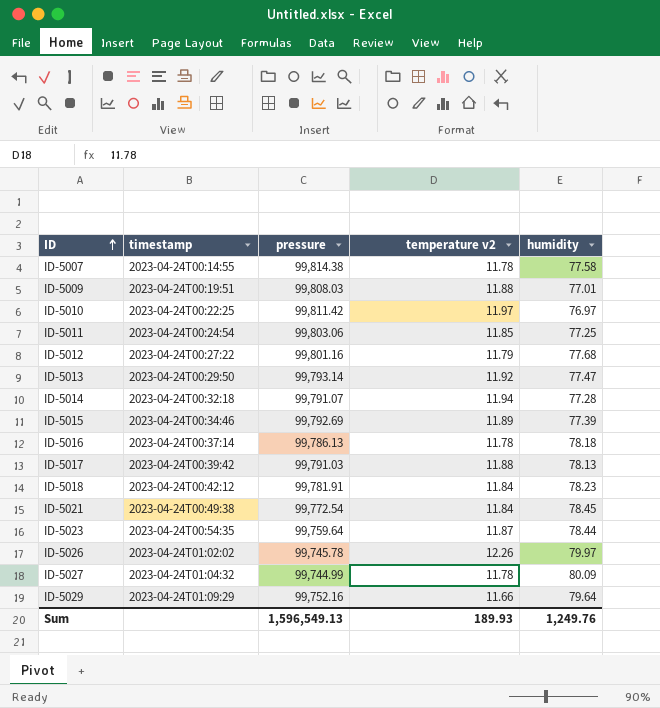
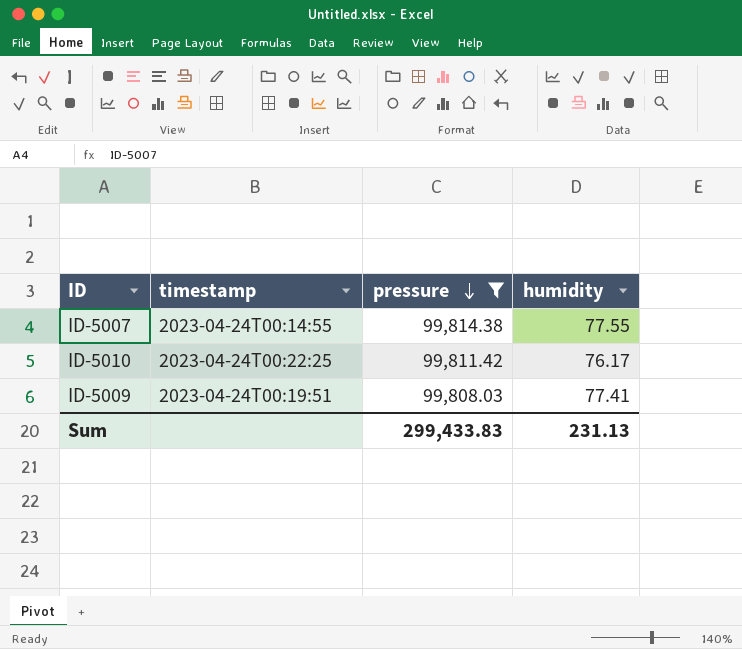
filter: none -> pressure >= 99,808.03
row order: ID ascending -> pressure descending
column temperature v2 | position: 4 -> none
ID-5007 | humidity: 77.58 -> 77.55
ID-5010 | humidity: 76.97 -> 76.17
ID-5009 | humidity: 77.01 -> 77.41
Sum | pressure: 1,596,549.13 -> 299,433.83
Sum | humidity: 1,249.76 -> 231.13

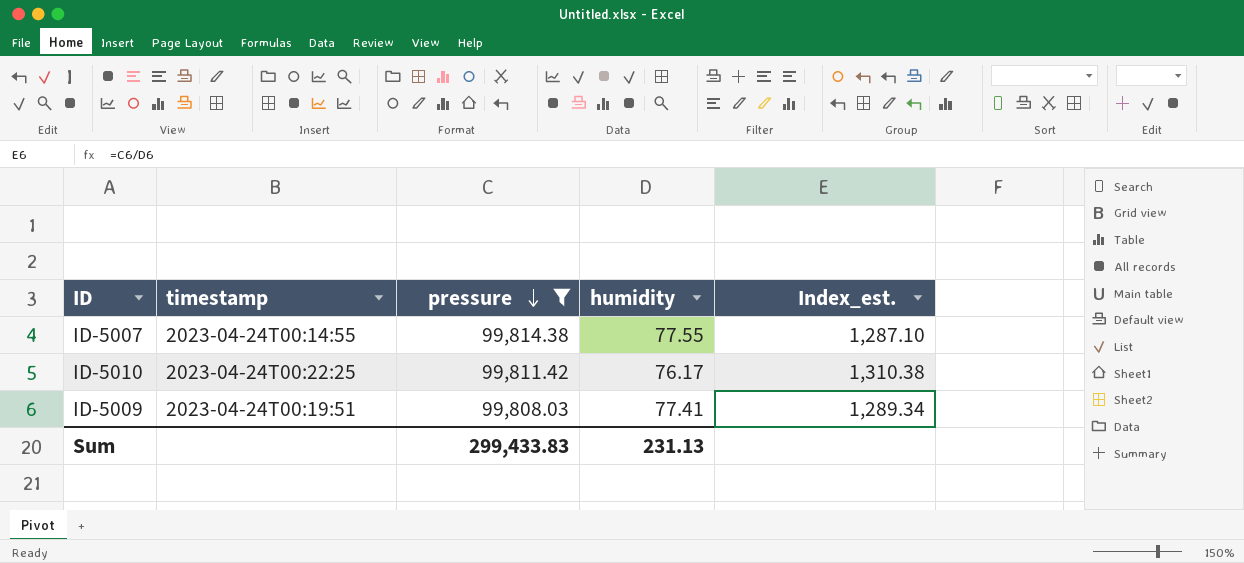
column Index_est. | formula: none -> [pressure] / [humidity]

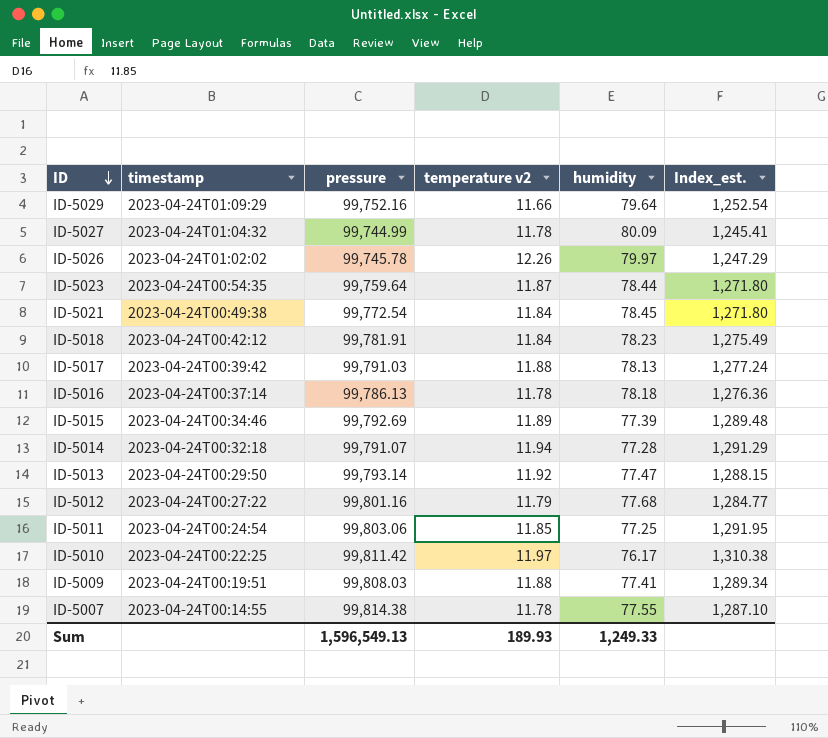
filter: pressure >= 99,808.03 -> none
row order: pressure descending -> ID descending
column temperature v2 | position: none -> 4
Sum | pressure: 299,433.83 -> 1,596,549.13
Sum | humidity: 231.13 -> 1,249.33

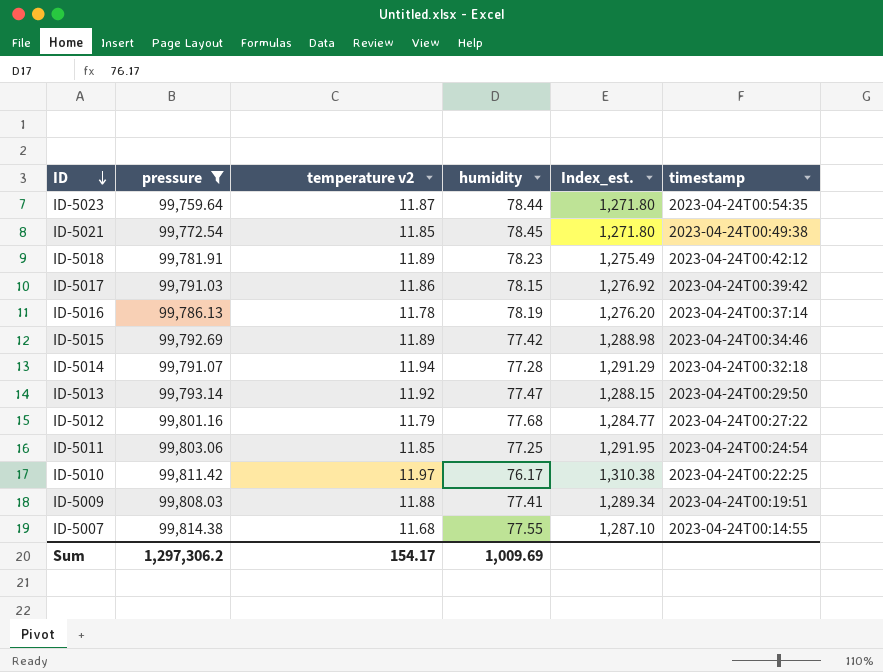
filter: none -> pressure >= 99,759.64
column timestamp | position: 2 -> 6
ID-5021 | temperature v2: 11.84 -> 11.85
ID-5018 | temperature v2: 11.84 -> 11.89
ID-5017 | temperature v2: 11.88 -> 11.86
ID-5017 | humidity: 78.13 -> 78.15
ID-5017 | Index_est.: 1,277.24 -> 1,276.92
ID-5016 | humidity: 78.18 -> 78.19
ID-5016 | Index_est.: 1,276.36 -> 1,276.20
ID-5015 | humidity: 77.39 -> 77.42
ID-5015 | Index_est.: 1,289.48 -> 1,288.98
ID-5007 | temperature v2: 11.78 -> 11.68
Sum | pressure: 1,596,549.13 -> 1,297,306.2
Sum | temperature v2: 189.93 -> 154.17
Sum | humidity: 1,249.33 -> 1,009.69

